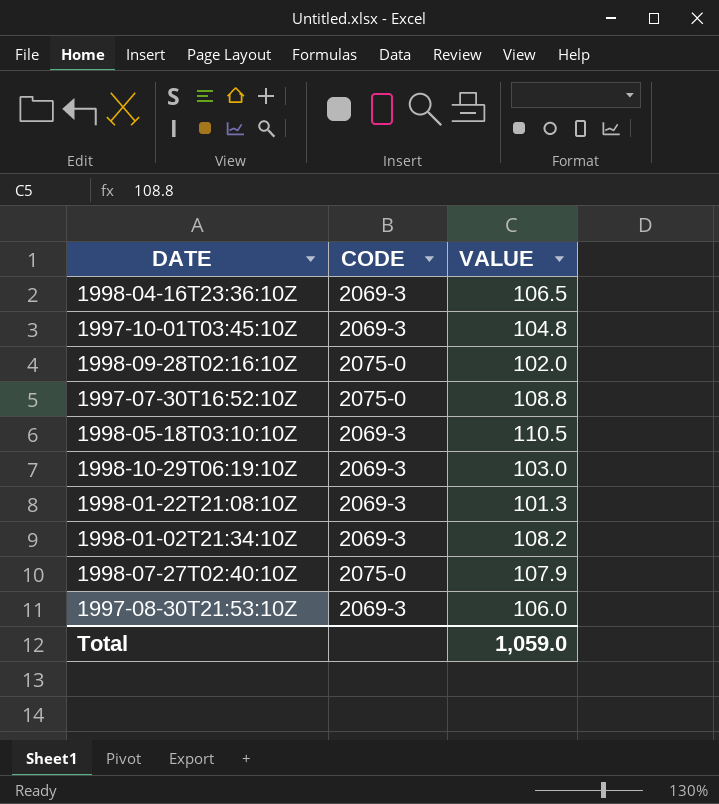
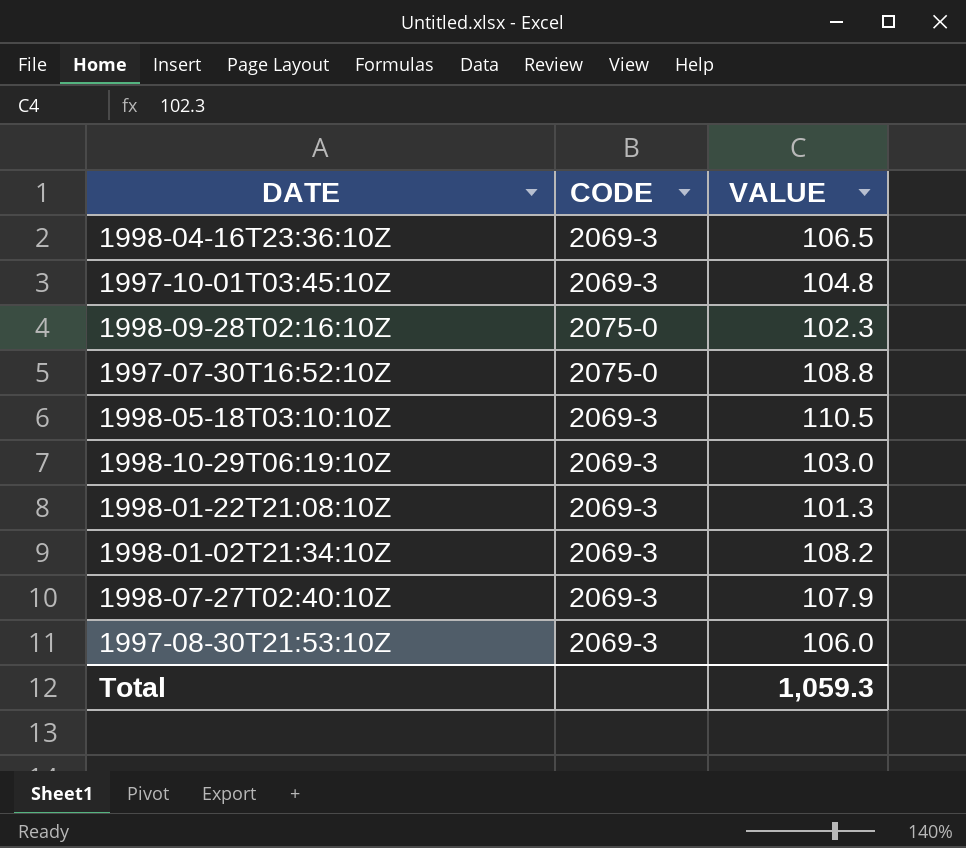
1998-09-28T02:16:10Z | VALUE: 102.0 -> 102.3
1998-07-27T02:40:10Z | CODE: 2075-0 -> 2069-3
Total | VALUE: 1,059.0 -> 1,059.3

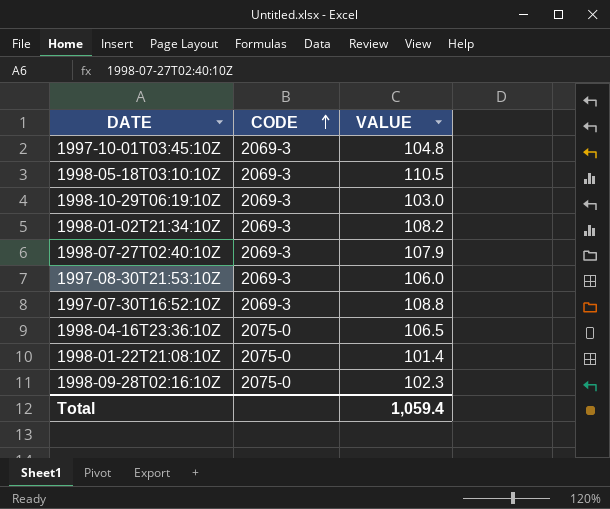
row order: none -> CODE ascending
1997-07-30T16:52:10Z | CODE: 2075-0 -> 2069-3
1998-04-16T23:36:10Z | CODE: 2069-3 -> 2075-0
1998-01-22T21:08:10Z | CODE: 2069-3 -> 2075-0
1998-01-22T21:08:10Z | VALUE: 101.3 -> 101.4
Total | VALUE: 1,059.3 -> 1,059.4

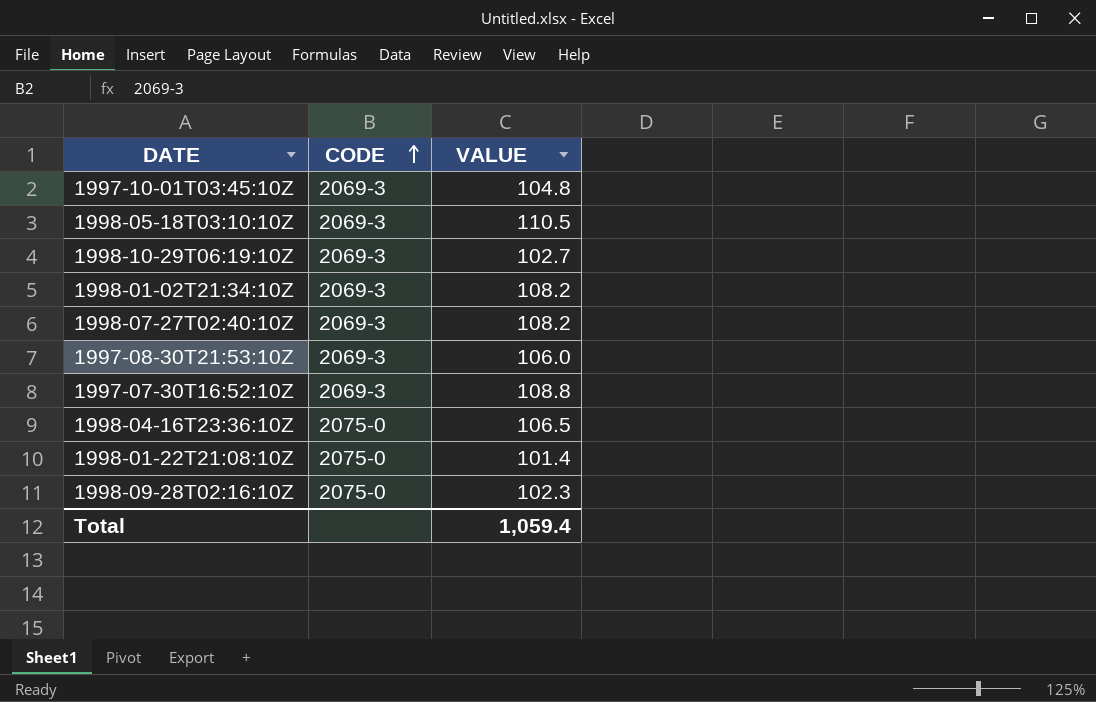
1998-10-29T06:19:10Z | VALUE: 103.0 -> 102.7
1998-07-27T02:40:10Z | VALUE: 107.9 -> 108.2

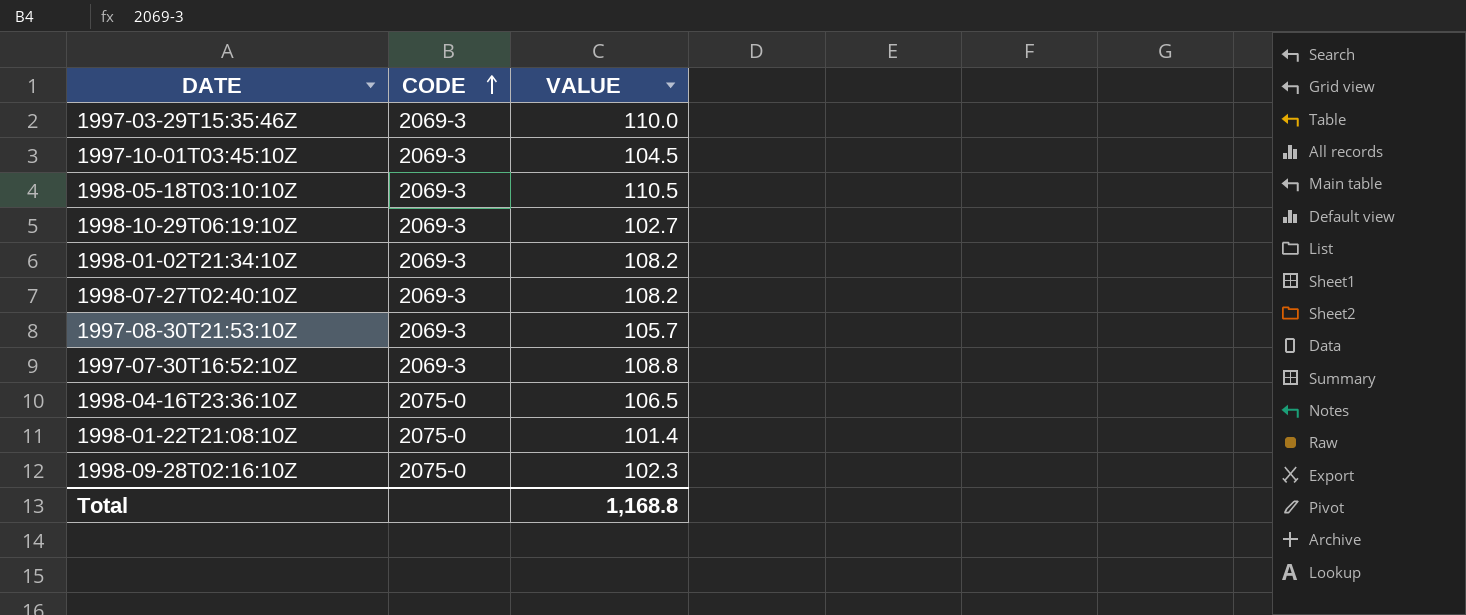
row 1997-03-29T15:35:46Z: none -> 2069-3 | 110.0
1997-10-01T03:45:10Z | VALUE: 104.8 -> 104.5
1997-08-30T21:53:10Z | VALUE: 106.0 -> 105.7
Total | VALUE: 1,059.4 -> 1,168.8

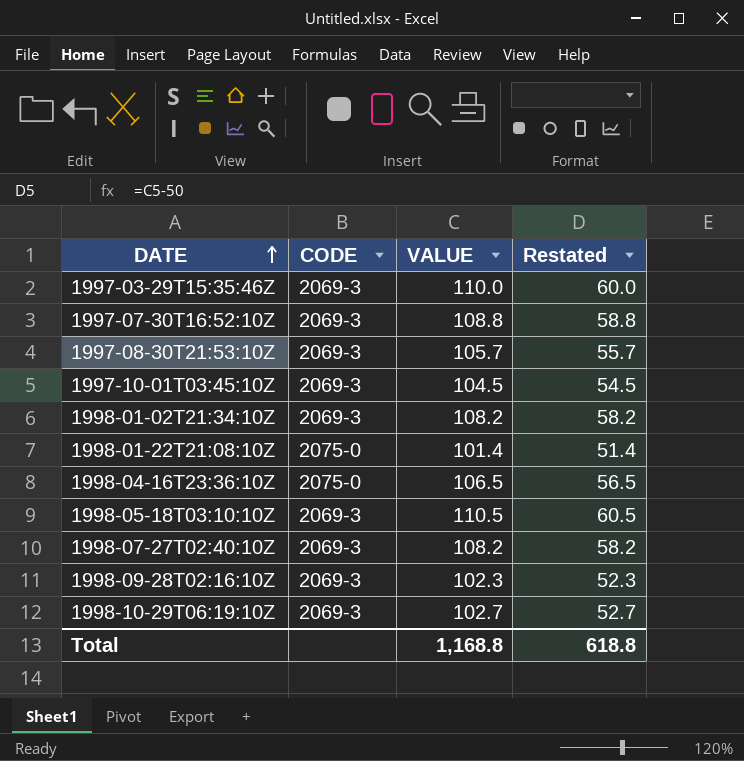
row order: CODE ascending -> DATE ascending
column Restated | formula: none -> [VALUE] - 50
1998-09-28T02:16:10Z | CODE: 2075-0 -> 2069-3

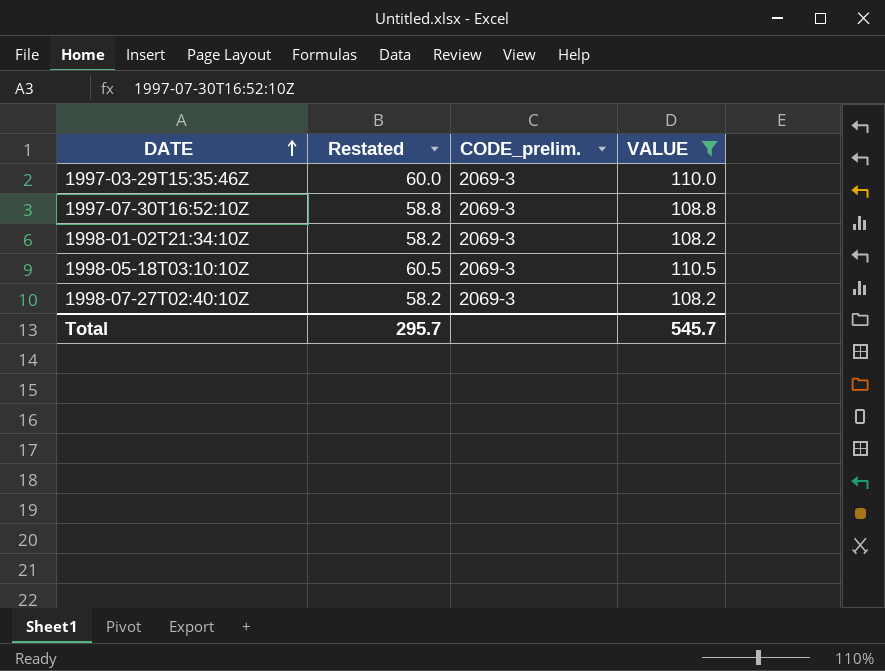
filter: none -> VALUE >= 108.2
column Restated | position: 4 -> 2
column name: CODE -> CODE_prelim.
Total | Restated: 618.8 -> 295.7
Total | VALUE: 1,168.8 -> 545.7

